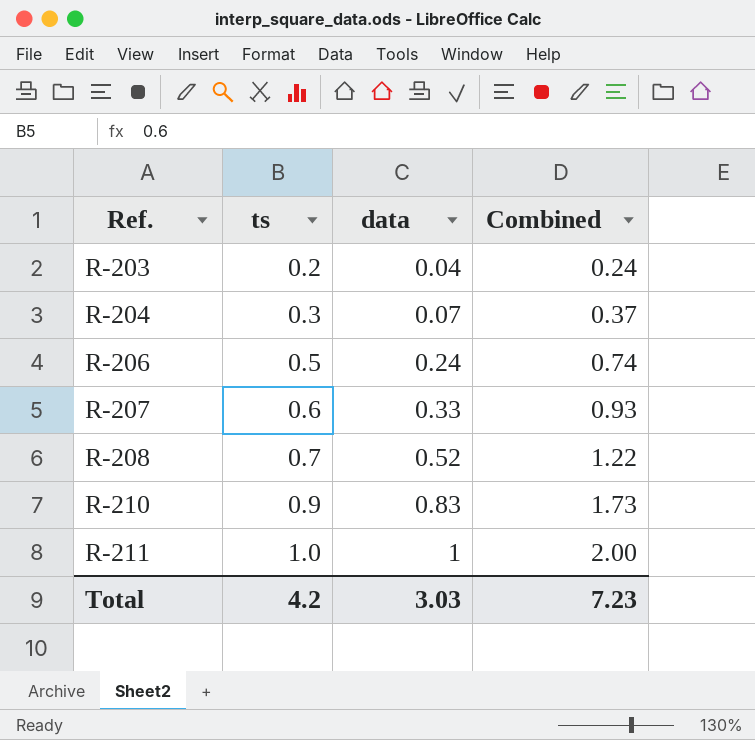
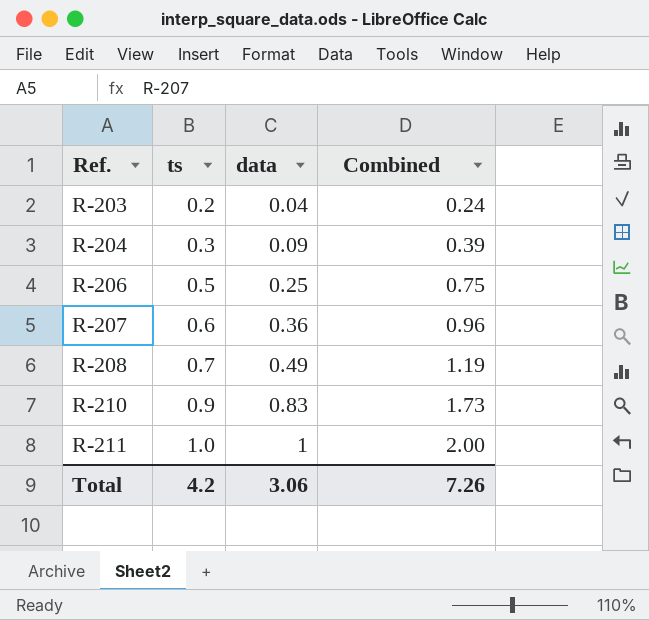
R-204 | data: 0.07 -> 0.09
R-204 | Combined: 0.37 -> 0.39
R-206 | data: 0.24 -> 0.25
R-206 | Combined: 0.74 -> 0.75
R-207 | data: 0.33 -> 0.36
R-207 | Combined: 0.93 -> 0.96
R-208 | data: 0.52 -> 0.49
R-208 | Combined: 1.22 -> 1.19
Total | data: 3.03 -> 3.06
Total | Combined: 7.23 -> 7.26

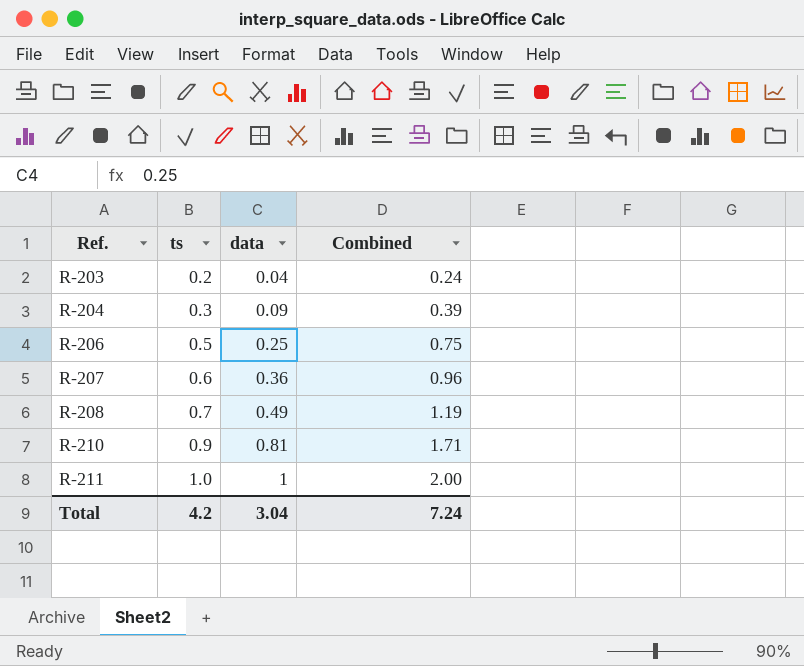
R-210 | data: 0.83 -> 0.81
R-210 | Combined: 1.73 -> 1.71
Total | data: 3.06 -> 3.04
Total | Combined: 7.26 -> 7.24

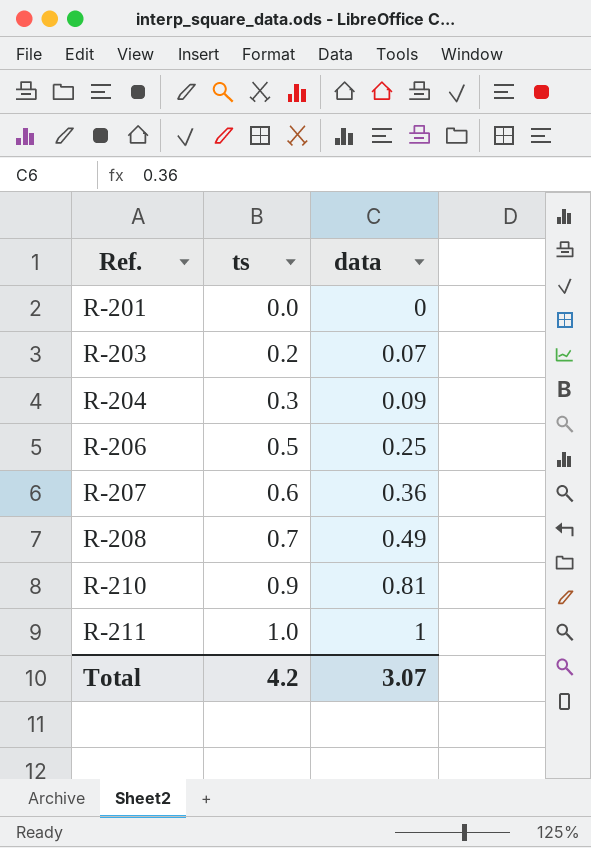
column Combined | formula: [ts] + [data] -> none
row R-201: none -> 0.0 | 0
R-203 | data: 0.04 -> 0.07
Total | data: 3.04 -> 3.07

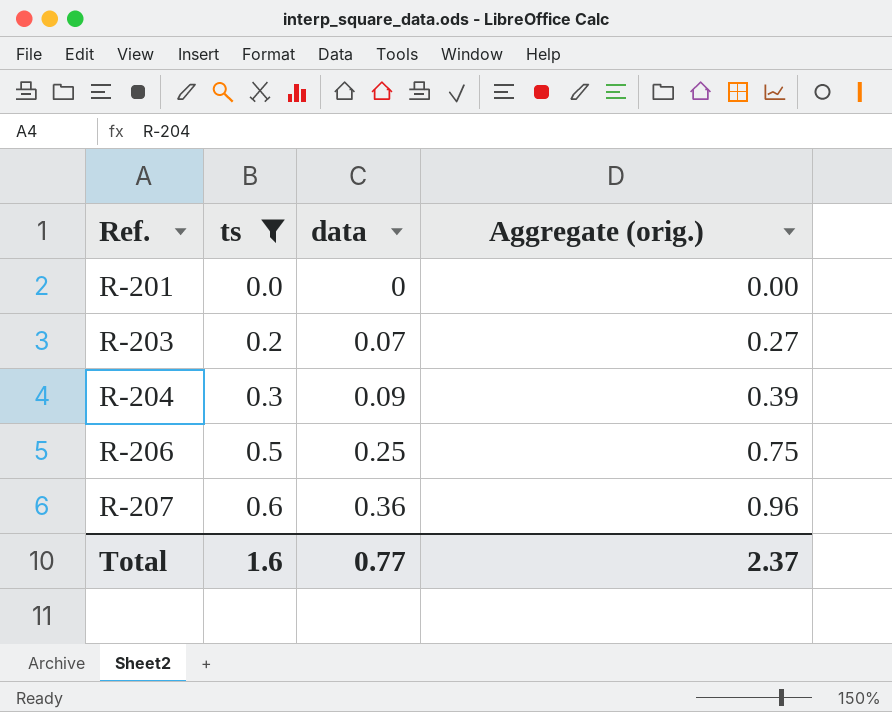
filter: none -> ts <= 0.6
column Aggregate (orig.) | formula: none -> [ts] + [data]
Total | ts: 4.2 -> 1.6
Total | data: 3.07 -> 0.77

